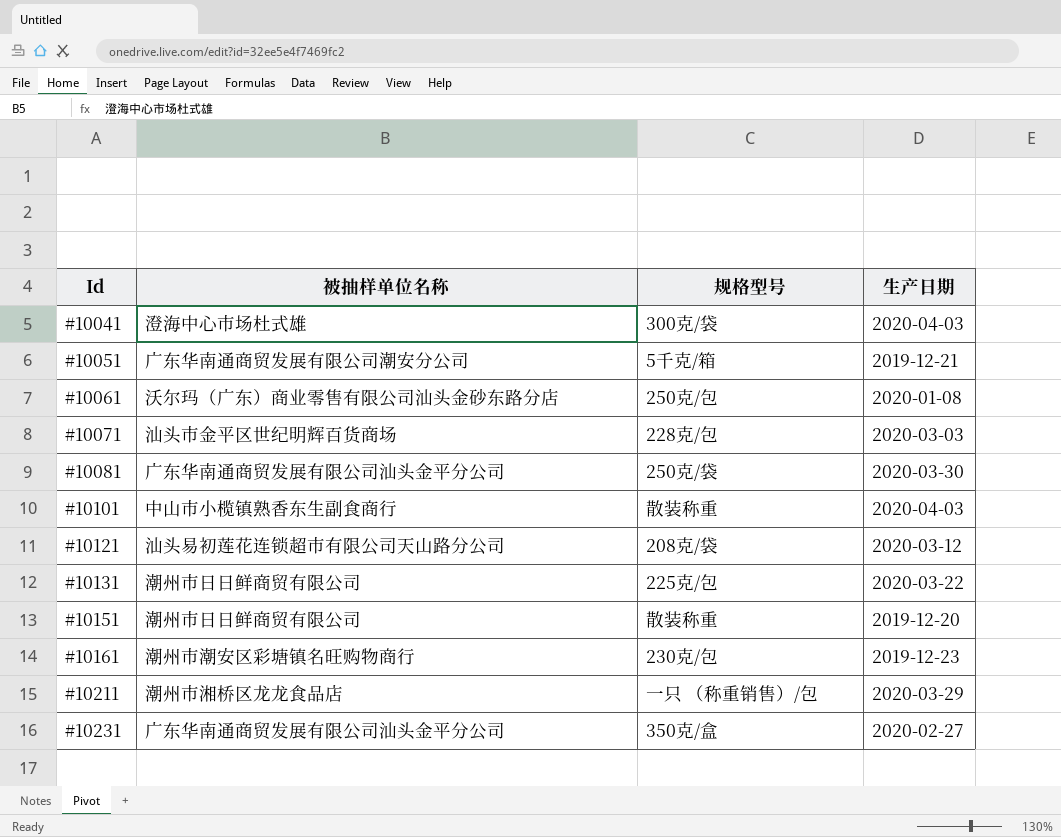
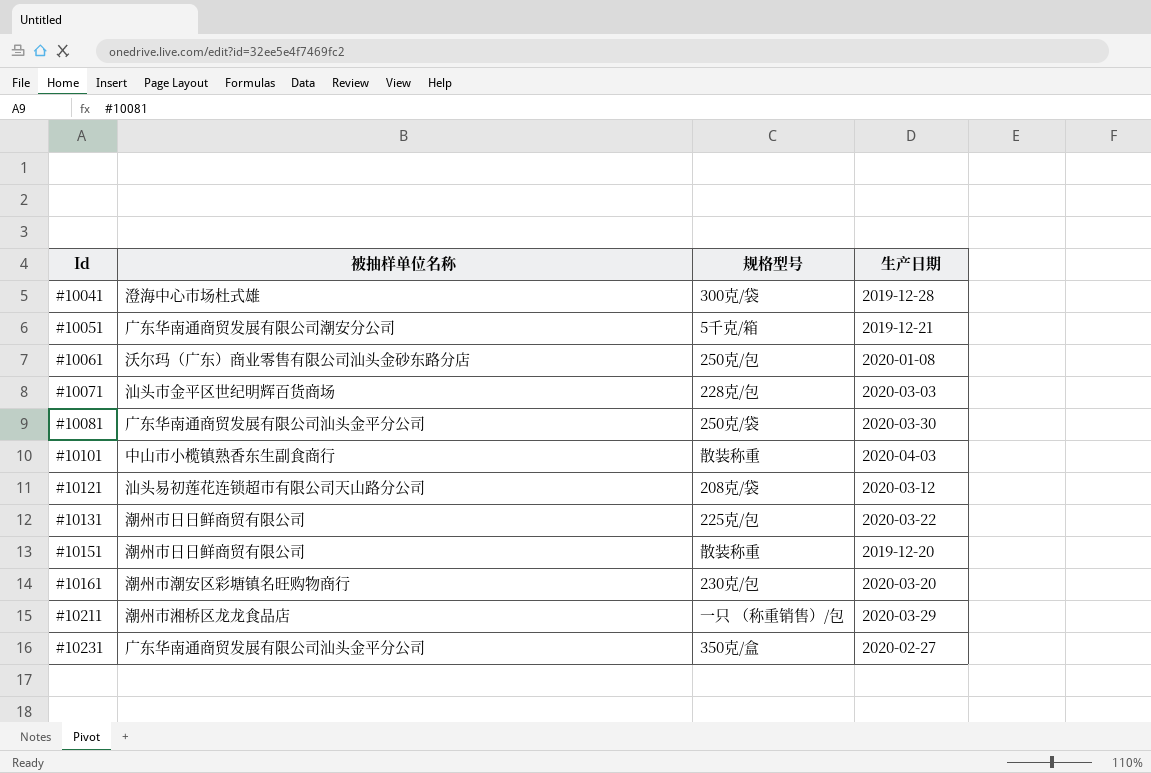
#10041 | 生产日期: 2020-04-03 -> 2019-12-28
#10161 | 生产日期: 2019-12-23 -> 2020-03-20

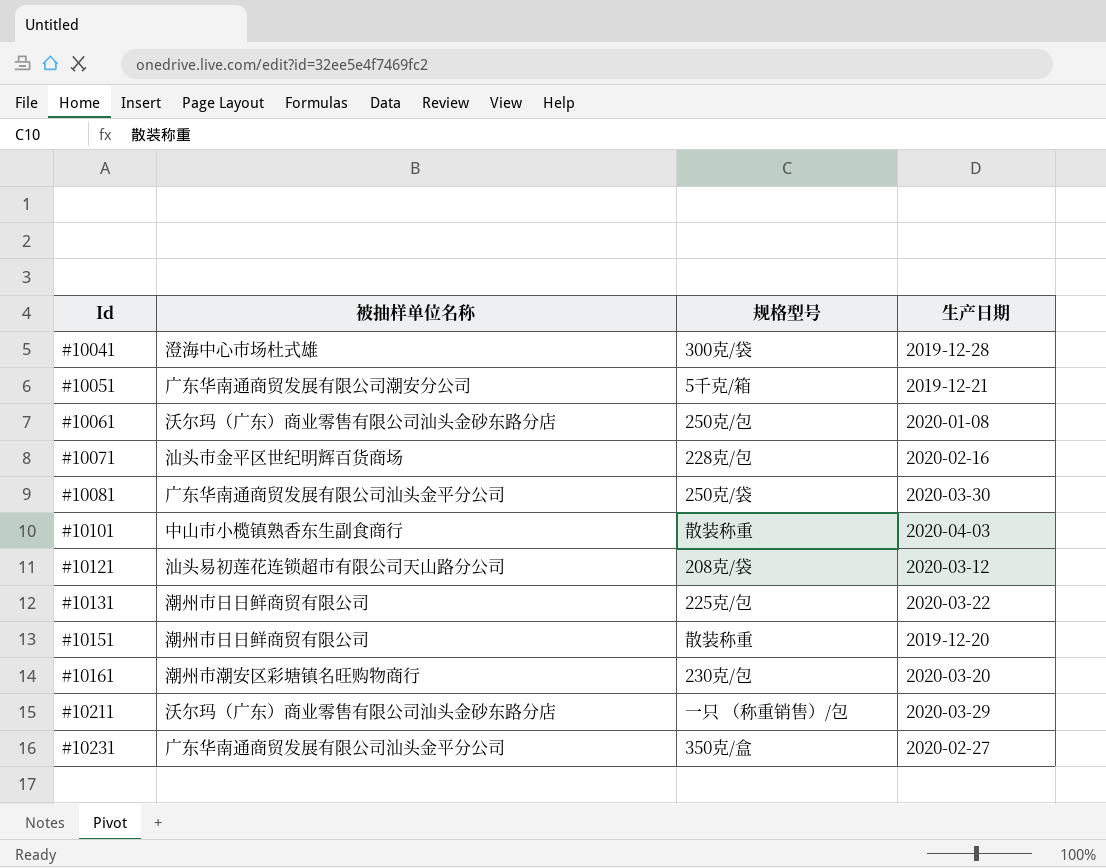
#10071 | 生产日期: 2020-03-03 -> 2020-02-16
#10211 | 被抽样单位名称: 潮州市湘桥区龙龙食品店 -> 沃尔玛（广东）商业零售有限公司汕头金砂东路分店

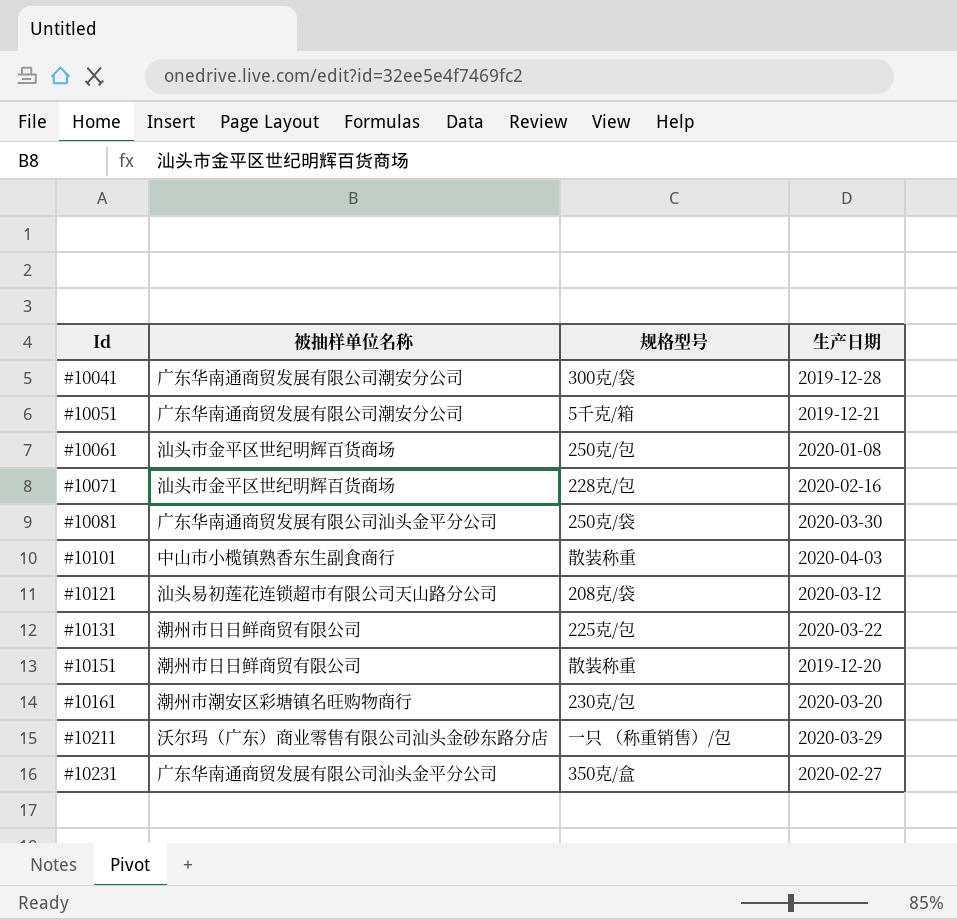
#10041 | 被抽样单位名称: 澄海中心市场杜式雄 -> 广东华南通商贸发展有限公司潮安分公司
#10061 | 被抽样单位名称: 沃尔玛（广东）商业零售有限公司汕头金砂东路分店 -> 汕头市金平区世纪明辉百货商场

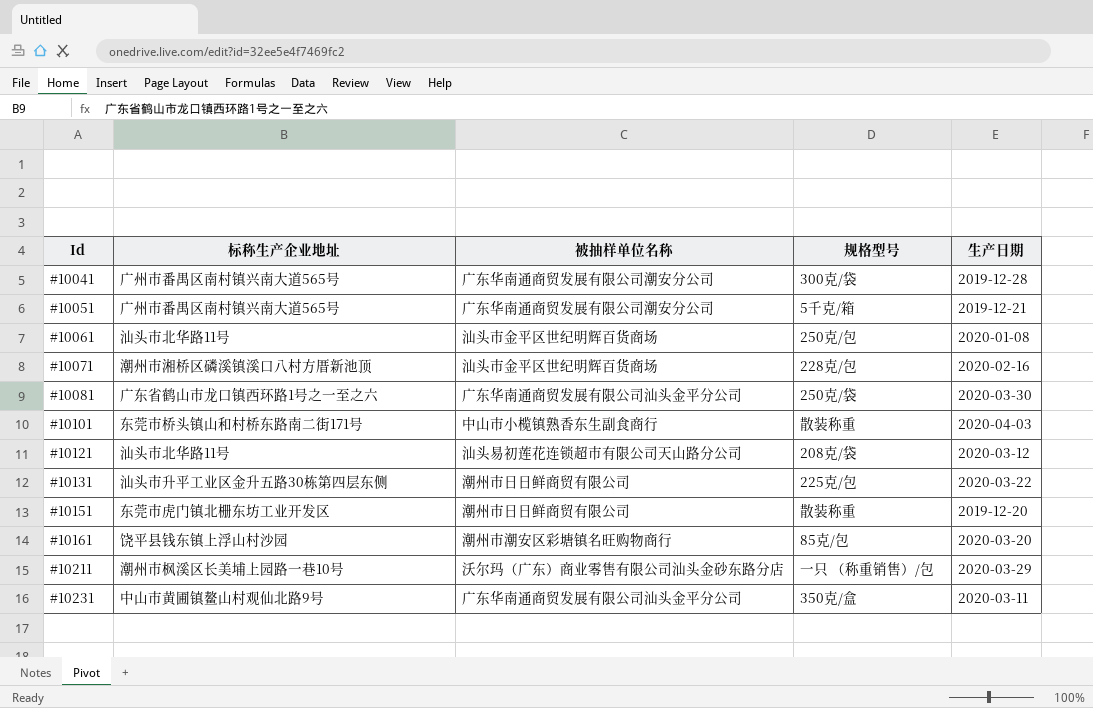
column 标称生产企业地址 | position: none -> 2
#10161 | 规格型号: 230克/包 -> 85克/包
#10231 | 生产日期: 2020-02-27 -> 2020-03-11

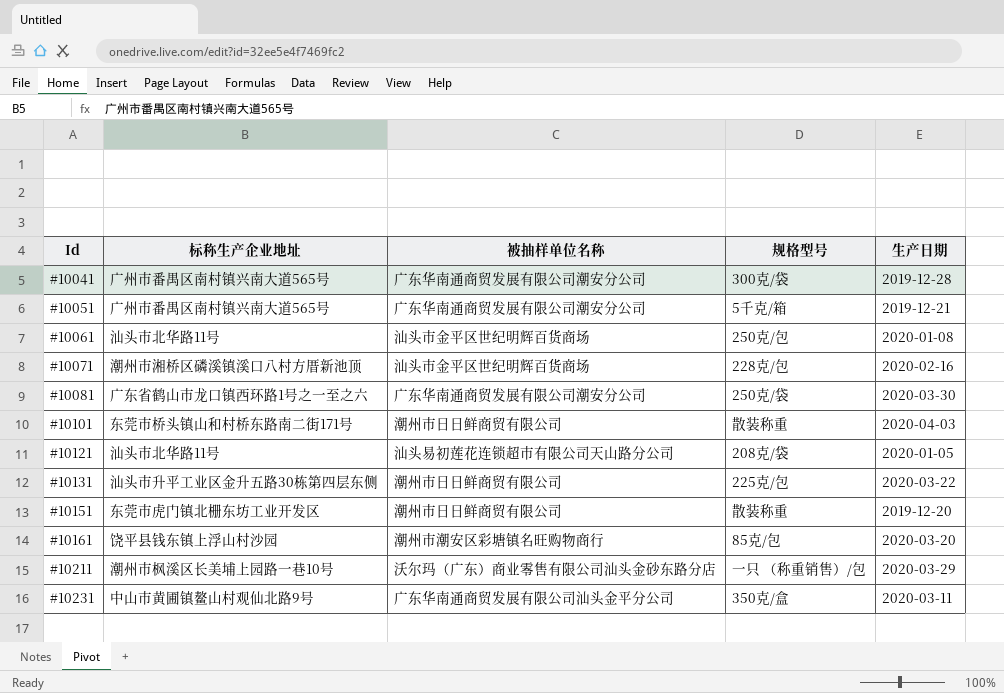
#10081 | 被抽样单位名称: 广东华南通商贸发展有限公司汕头金平分公司 -> 广东华南通商贸发展有限公司潮安分公司
#10101 | 被抽样单位名称: 中山市小榄镇熟香东生副食商行 -> 潮州市日日鲜商贸有限公司
#10121 | 生产日期: 2020-03-12 -> 2020-01-05

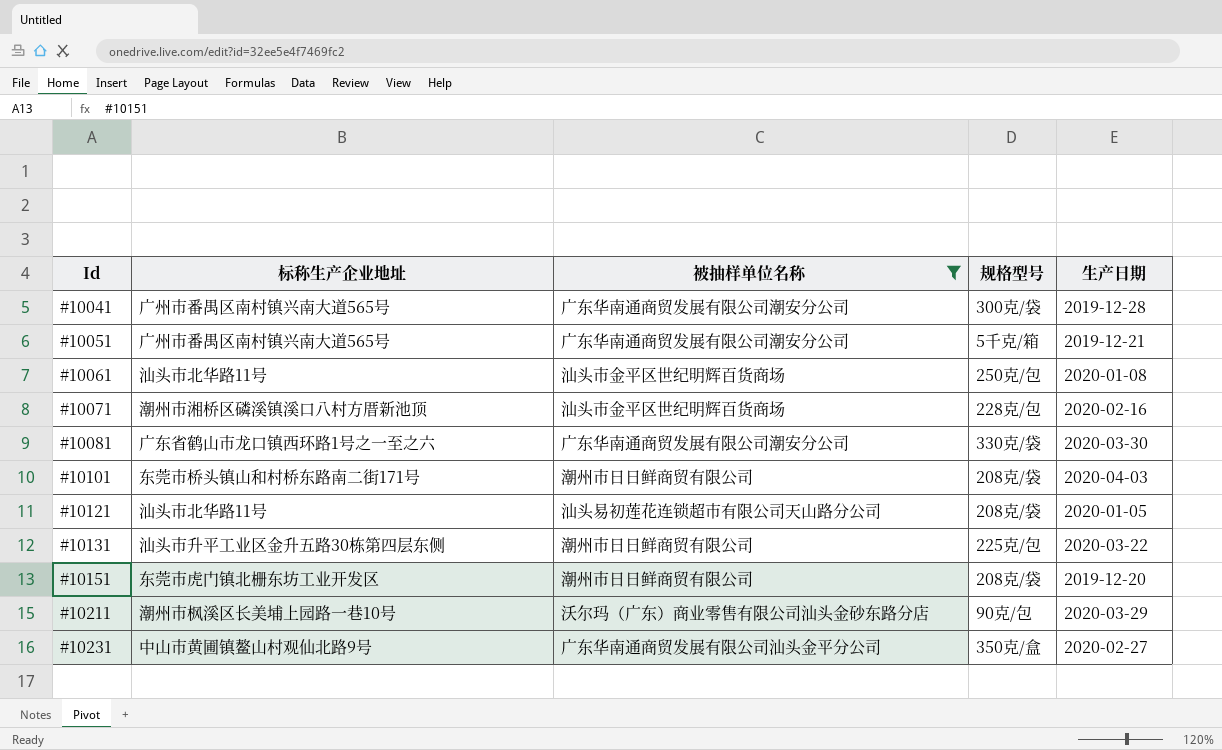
filter: none -> 被抽样单位名称 != 潮州市潮安区彩塘镇名旺购物商行
#10081 | 规格型号: 250克/袋 -> 330克/袋
#10101 | 规格型号: 散装称重 -> 208克/袋
#10151 | 规格型号: 散装称重 -> 208克/袋
#10211 | 规格型号: 一只 （称重销售）/包 -> 90克/包
#10231 | 生产日期: 2020-03-11 -> 2020-02-27

